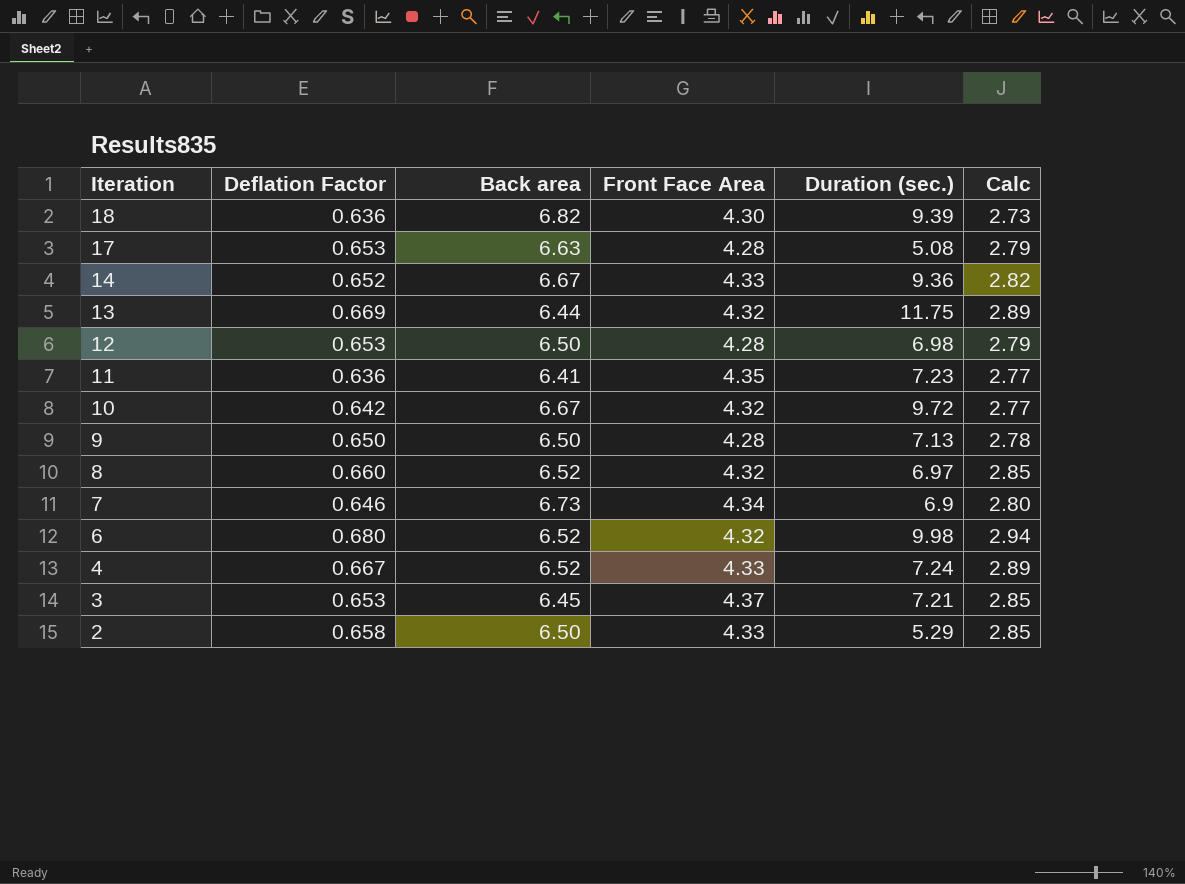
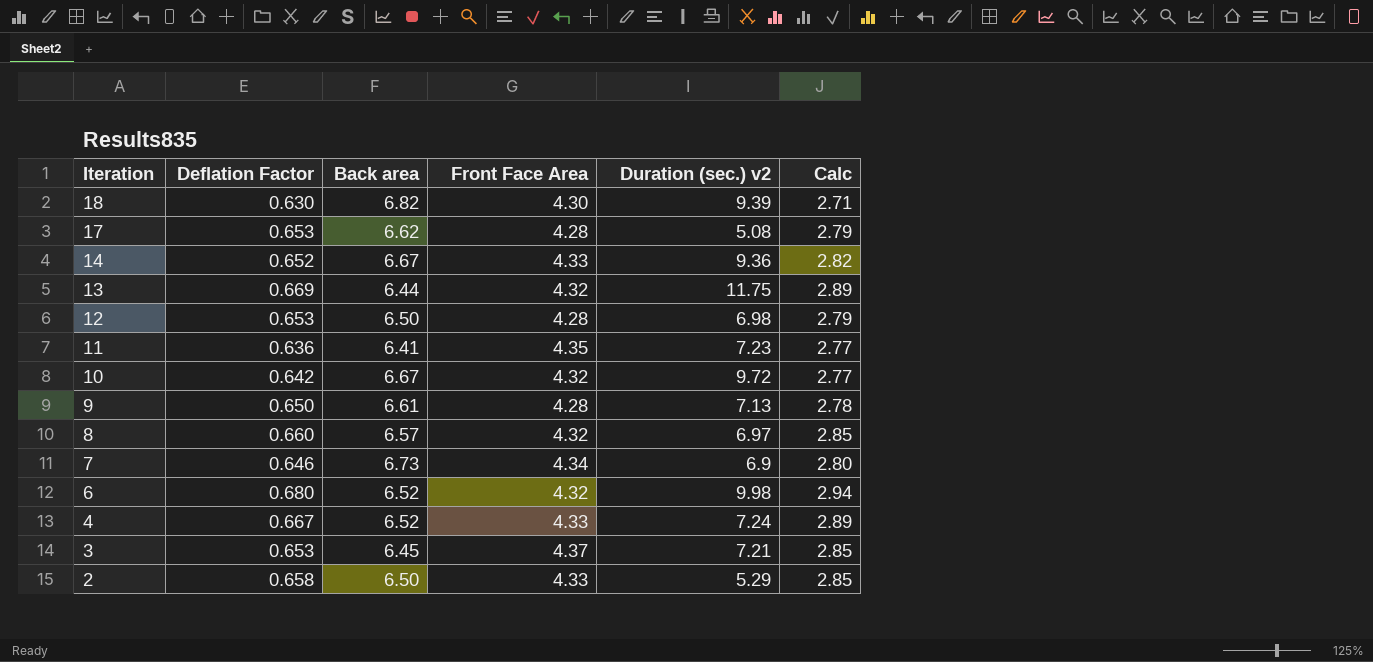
column name: Duration (sec.) -> Duration (sec.) v2
18 | Deflation Factor: 0.636 -> 0.630
18 | Calc: 2.73 -> 2.71
17 | Back area: 6.63 -> 6.62
9 | Back area: 6.50 -> 6.61
8 | Back area: 6.52 -> 6.57

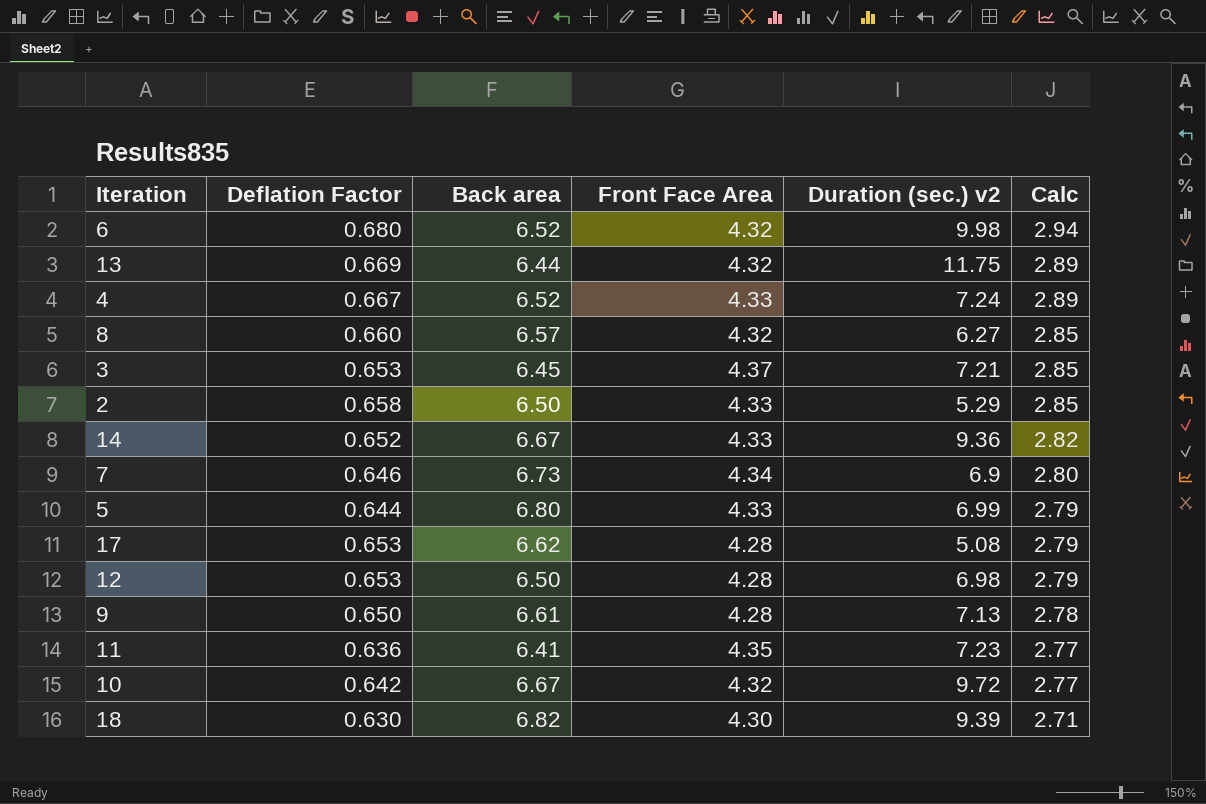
row order: Iteration descending -> Calc descending
8 | Duration (sec.) v2: 6.97 -> 6.27
row 5: none -> 0.644 | 6.80 | 4.33 | 6.99 | 2.79

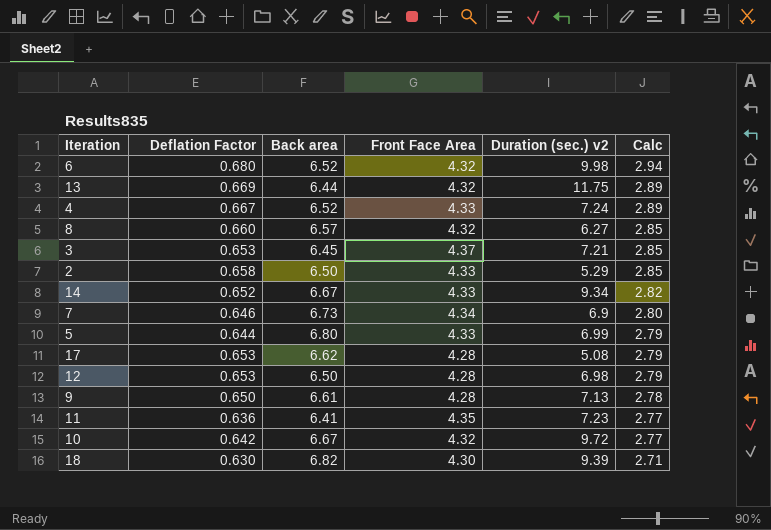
14 | Duration (sec.) v2: 9.36 -> 9.34

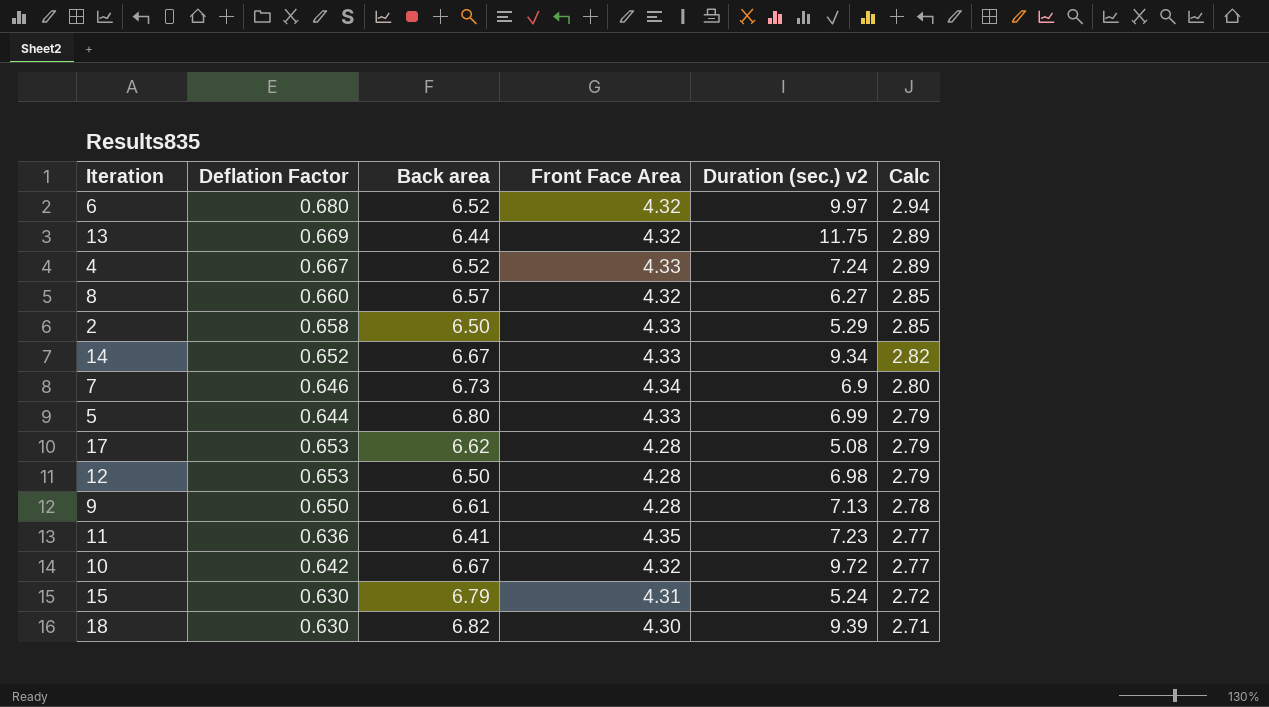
row 3: 0.653 | 6.45 | 4.37 | 7.21 | 2.85 -> none
6 | Duration (sec.) v2: 9.98 -> 9.97
row 15: none -> 0.630 | 6.79 | 4.31 | 5.24 | 2.72

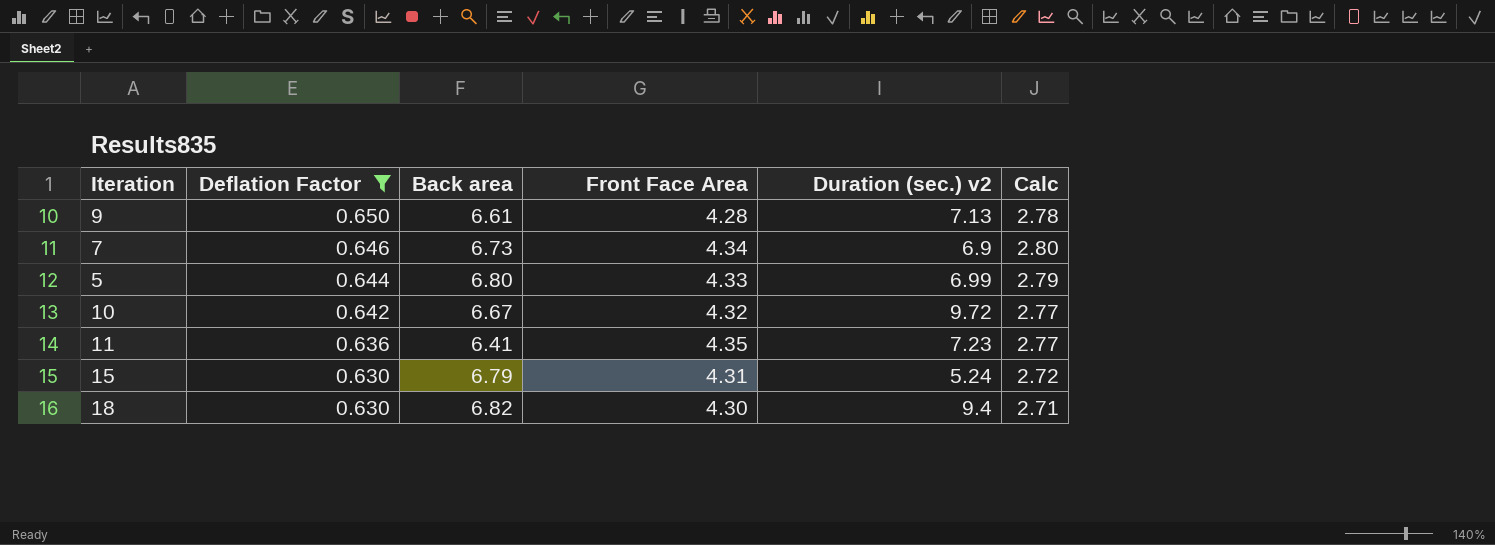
filter: none -> Deflation Factor <= 0.650
row order: Calc descending -> Deflation Factor descending
18 | Duration (sec.) v2: 9.39 -> 9.4

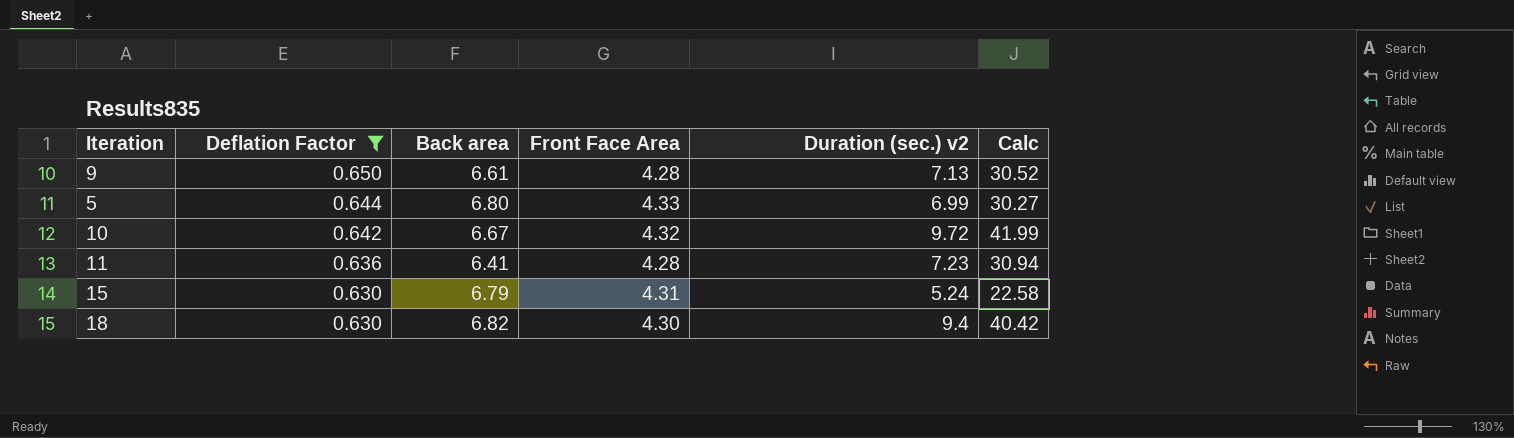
column Calc | formula: [Deflation Factor] * [Front Face Area] -> [Front Face Area] * [Duration (sec.) v2]
row 7: 0.646 | 6.73 | 4.34 | 6.9 | 2.80 -> none
11 | Front Face Area: 4.35 -> 4.28

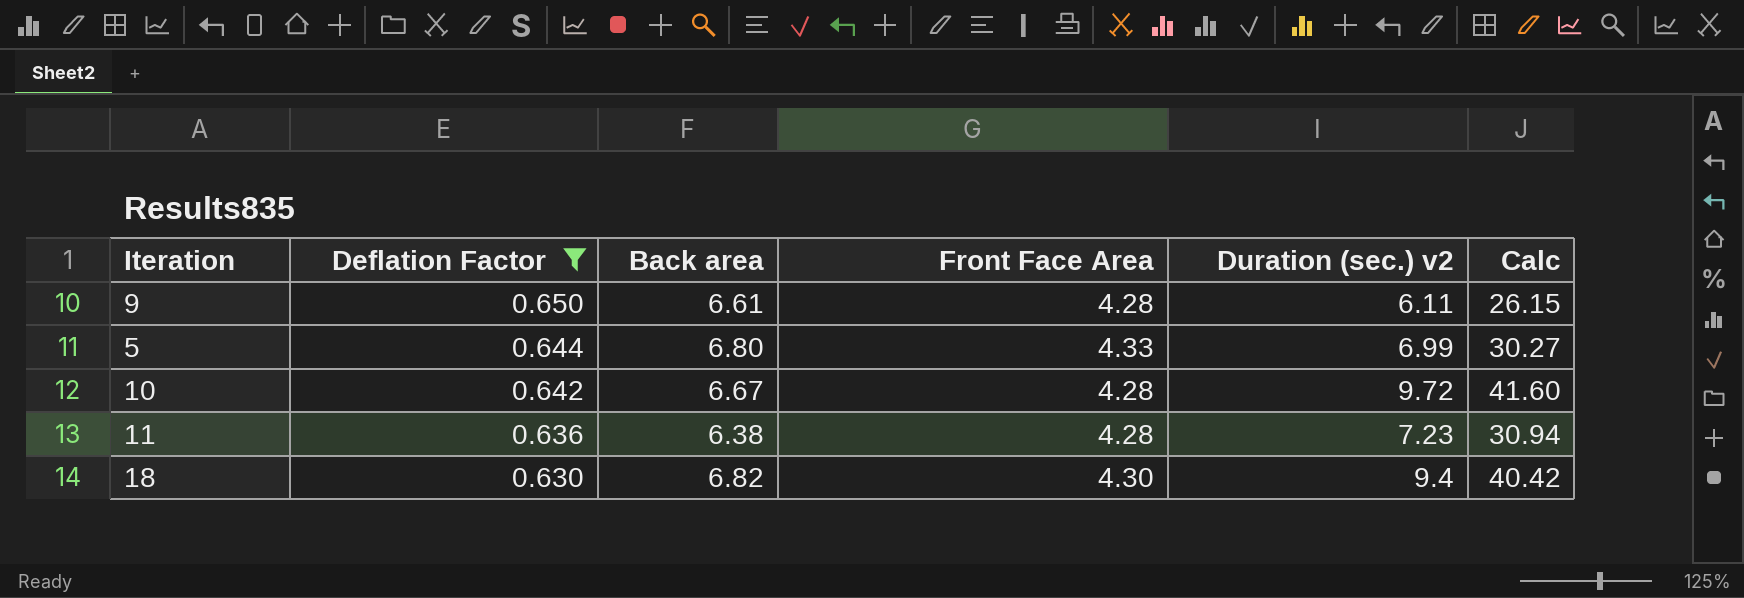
row 15: 0.630 | 6.79 | 4.31 | 5.24 | 22.58 -> none
9 | Duration (sec.) v2: 7.13 -> 6.11
9 | Calc: 30.52 -> 26.15
10 | Front Face Area: 4.32 -> 4.28
10 | Calc: 41.99 -> 41.60
11 | Back area: 6.41 -> 6.38

